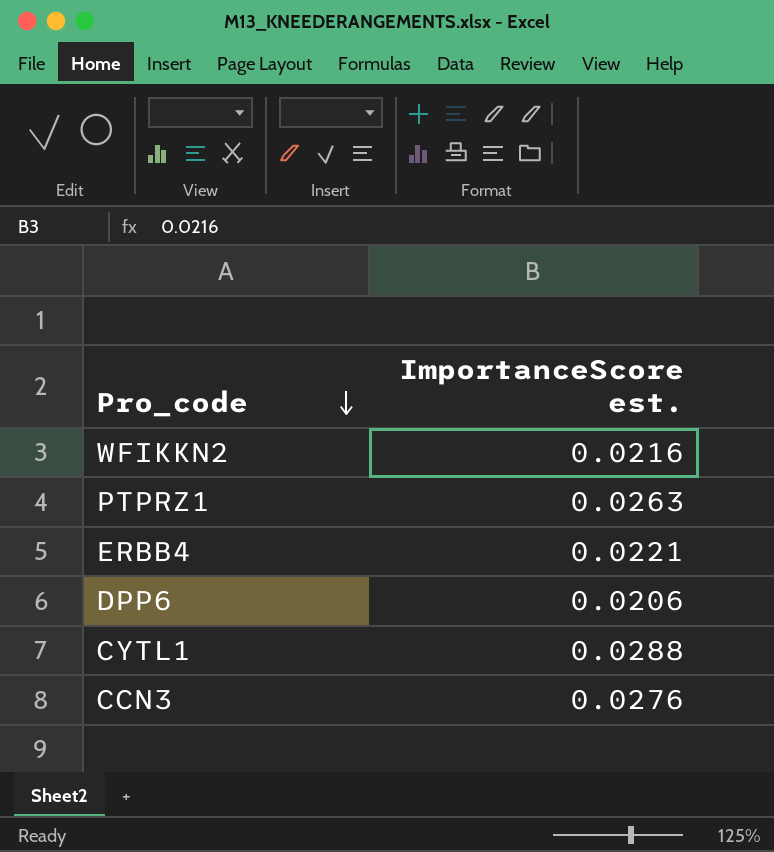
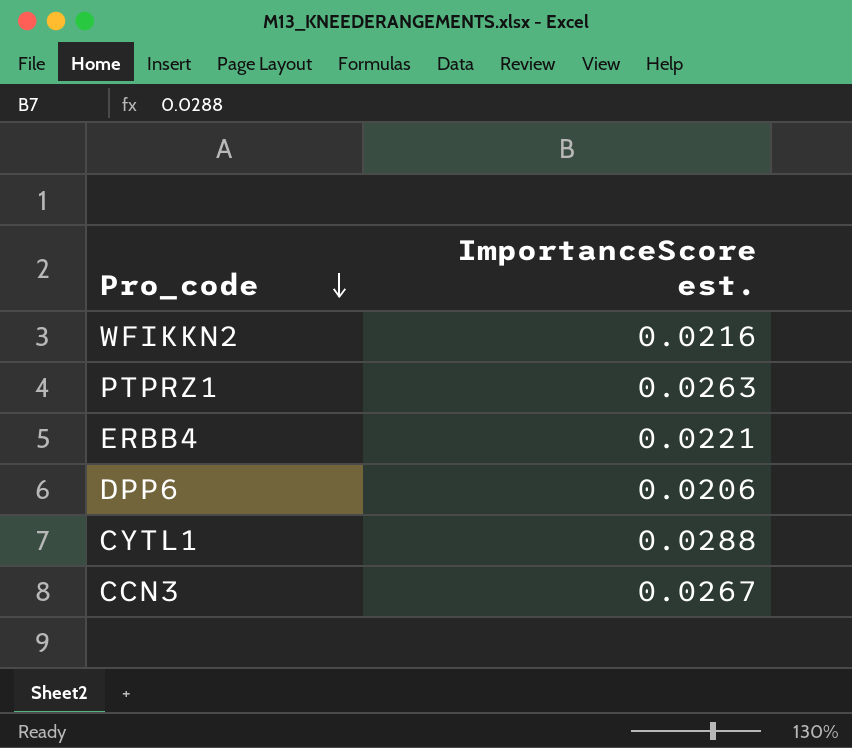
CCN3 | ImportanceScore est.: 0.0276 -> 0.0267

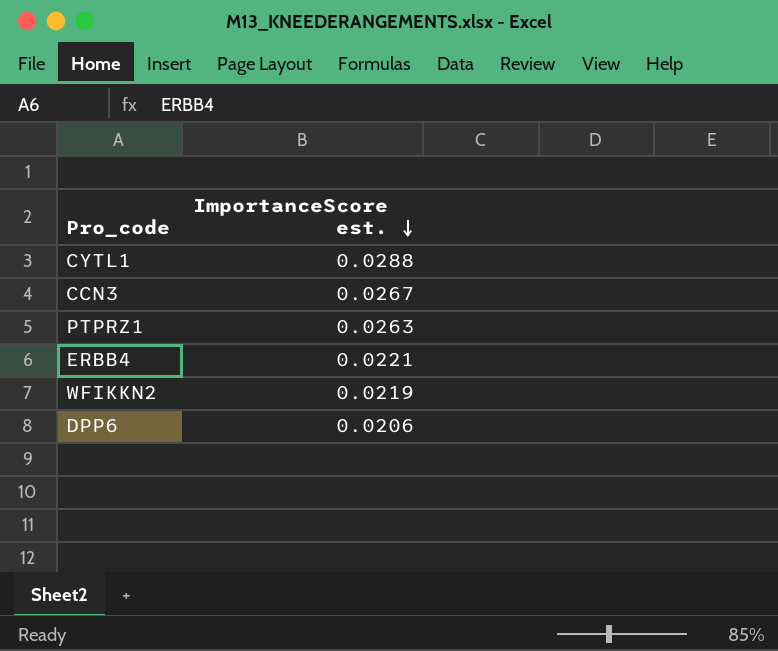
row order: Pro_code descending -> ImportanceScore est. descending
WFIKKN2 | ImportanceScore est.: 0.0216 -> 0.0219

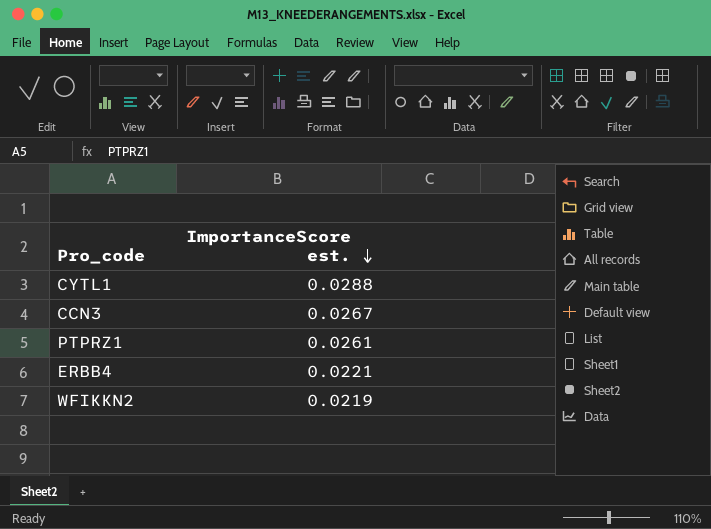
row DPP6: 0.0206 -> none
PTPRZ1 | ImportanceScore est.: 0.0263 -> 0.0261

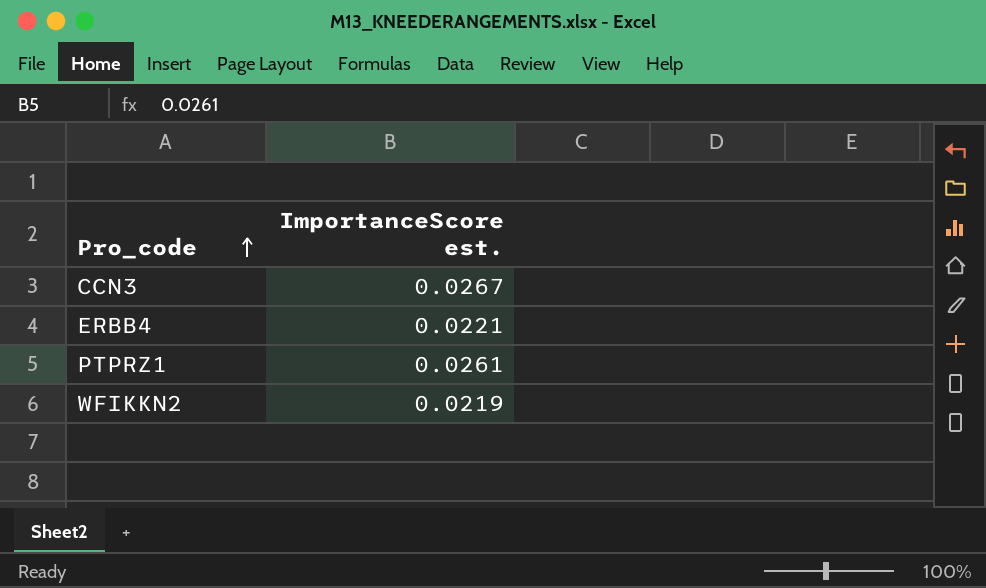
row order: ImportanceScore est. descending -> Pro_code ascending
row CYTL1: 0.0288 -> none

